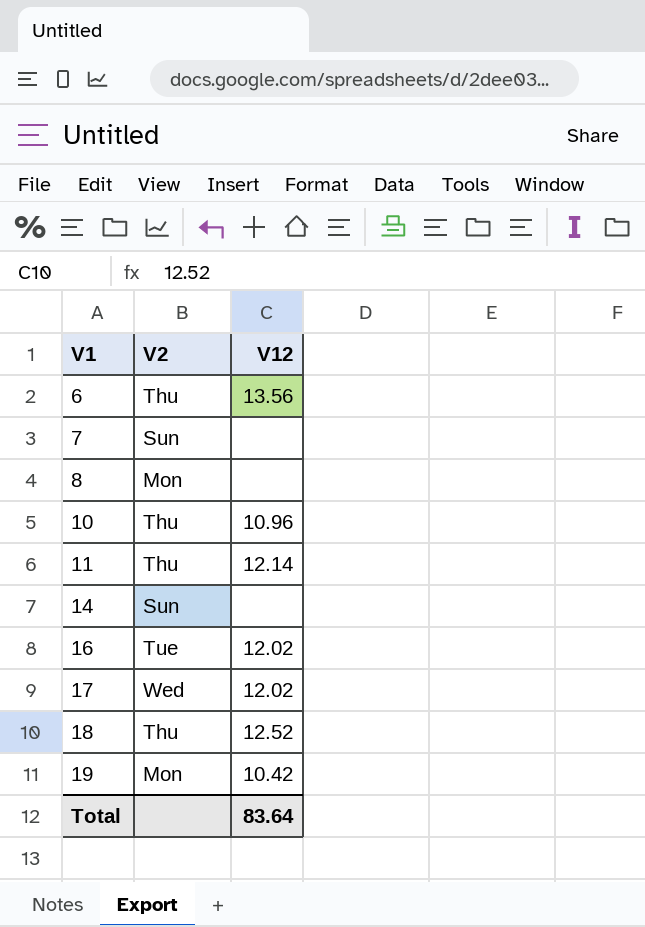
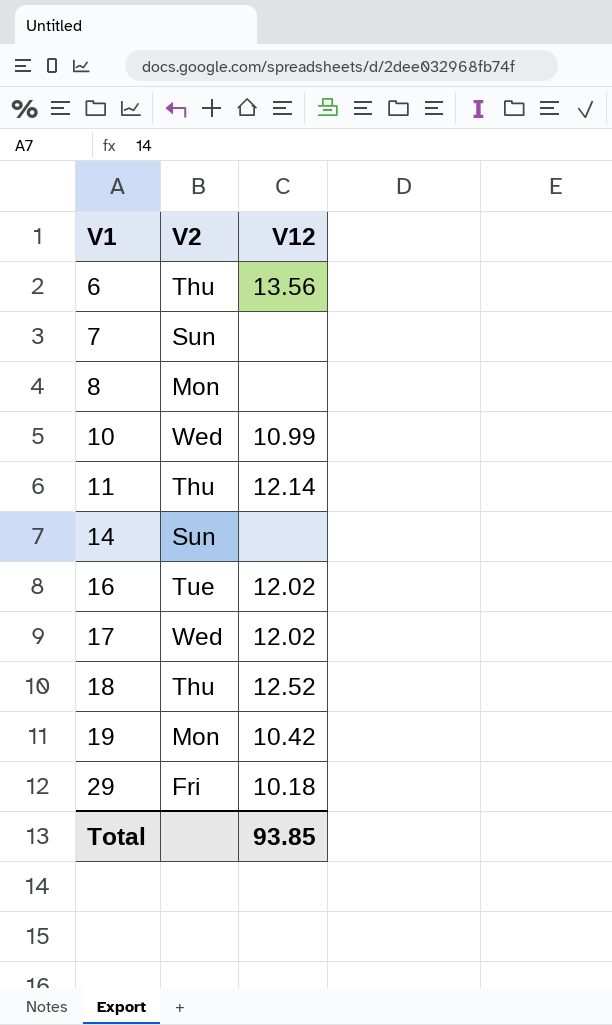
10 | V2: Thu -> Wed
10 | V12: 10.96 -> 10.99
row 29: none -> Fri | 10.18
Total | V12: 83.64 -> 93.85

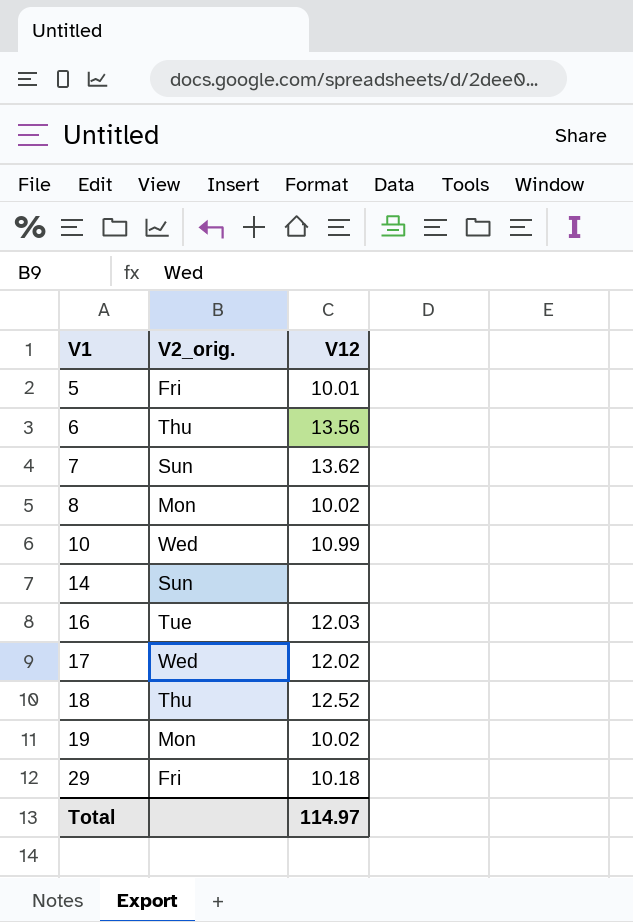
column name: V2 -> V2_orig.
row 11: Thu | 12.14 -> none
row 5: none -> Fri | 10.01
7 | V12: none -> 13.62
8 | V12: none -> 10.02
16 | V12: 12.02 -> 12.03
19 | V12: 10.42 -> 10.02
Total | V12: 93.85 -> 114.97

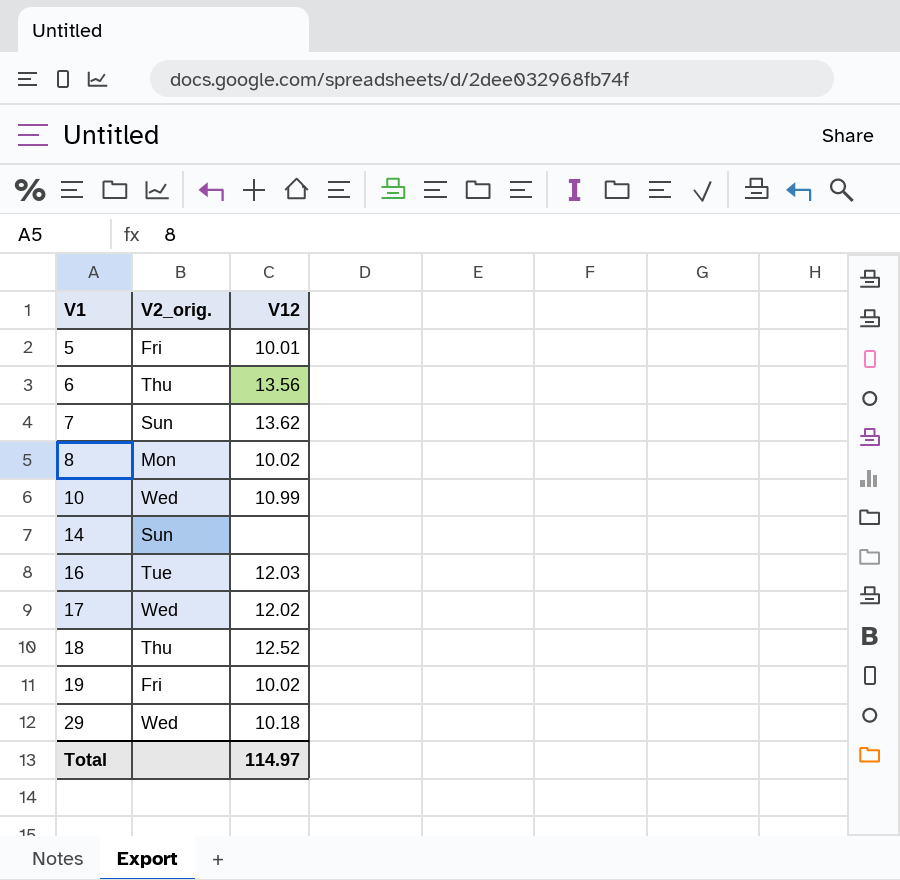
19 | V2_orig.: Mon -> Fri
29 | V2_orig.: Fri -> Wed

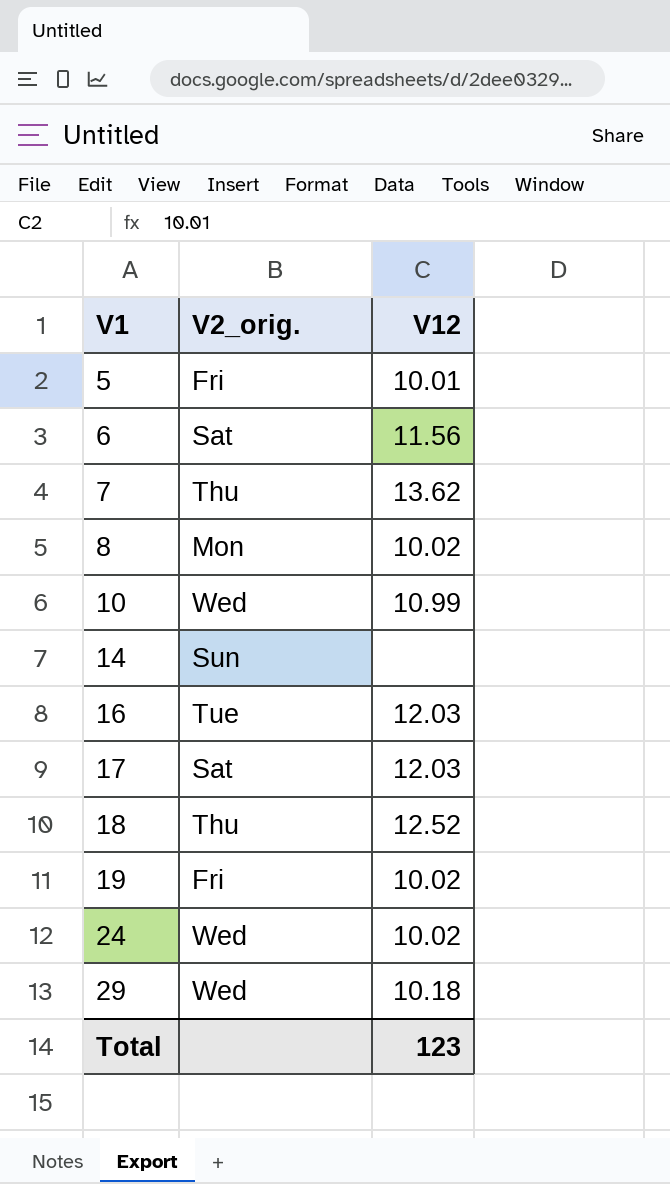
6 | V2_orig.: Thu -> Sat
6 | V12: 13.56 -> 11.56
7 | V2_orig.: Sun -> Thu
17 | V2_orig.: Wed -> Sat
17 | V12: 12.02 -> 12.03
row 24: none -> Wed | 10.02
Total | V12: 114.97 -> 123

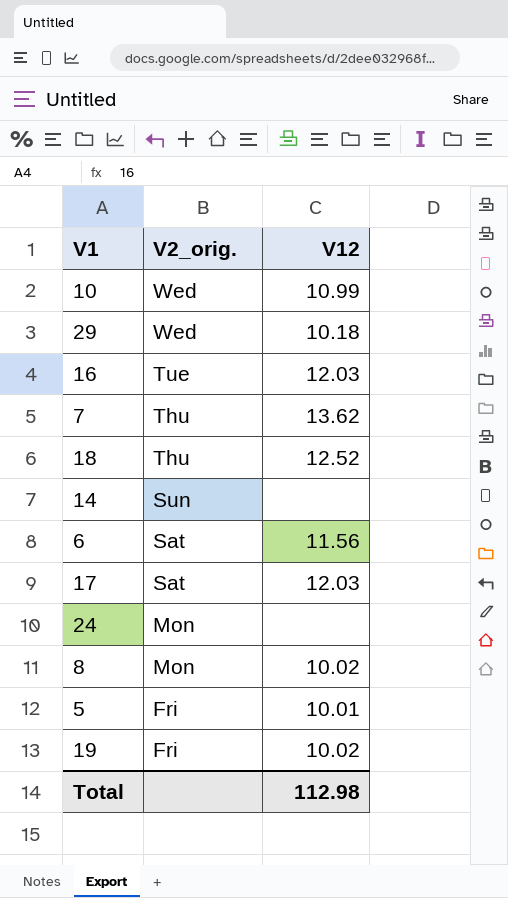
row order: V1 ascending -> V2_orig. descending
24 | V2_orig.: Wed -> Mon
24 | V12: 10.02 -> none
Total | V12: 123 -> 112.98

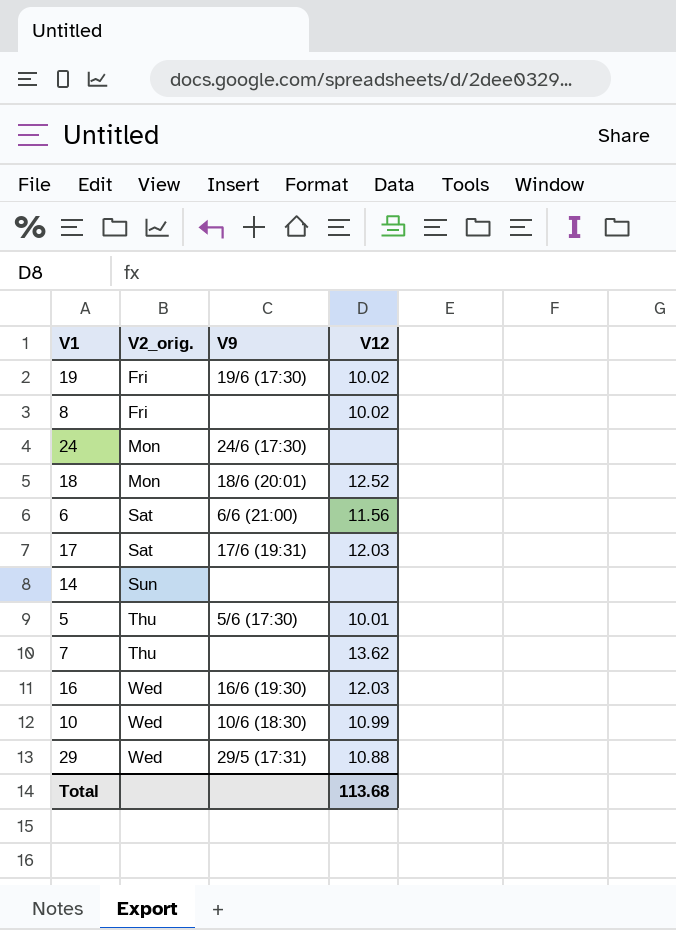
row order: V2_orig. descending -> V2_orig. ascending
column V9 | position: none -> 3
8 | V2_orig.: Mon -> Fri
18 | V2_orig.: Thu -> Mon
5 | V2_orig.: Fri -> Thu
16 | V2_orig.: Tue -> Wed
29 | V12: 10.18 -> 10.88
Total | V12: 112.98 -> 113.68

